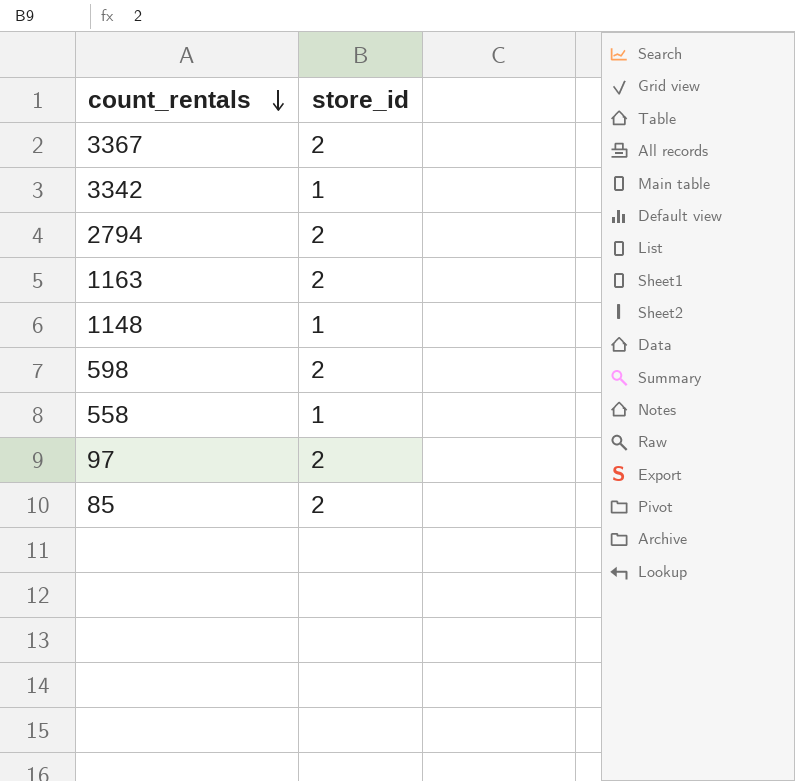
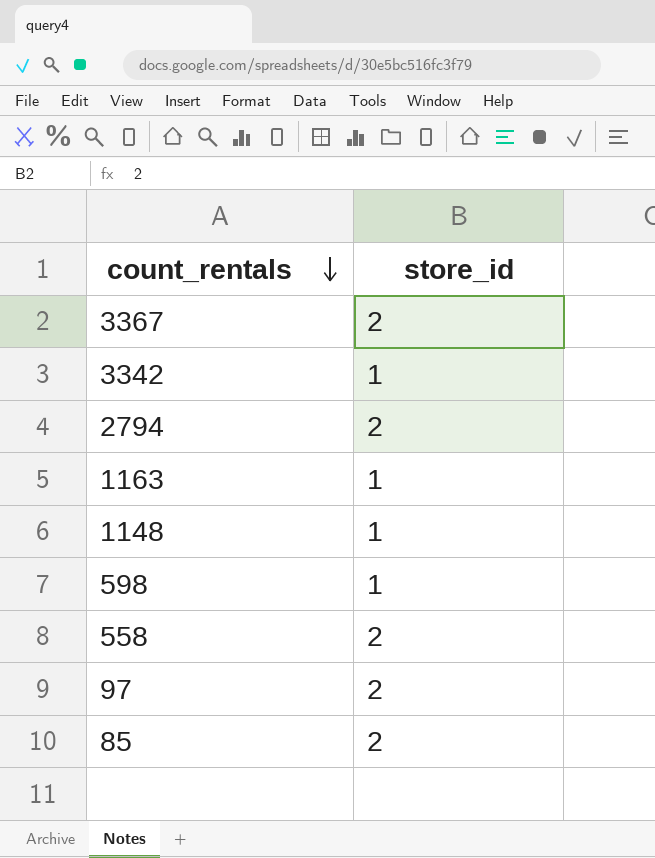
1163 | store_id: 2 -> 1
598 | store_id: 2 -> 1
558 | store_id: 1 -> 2

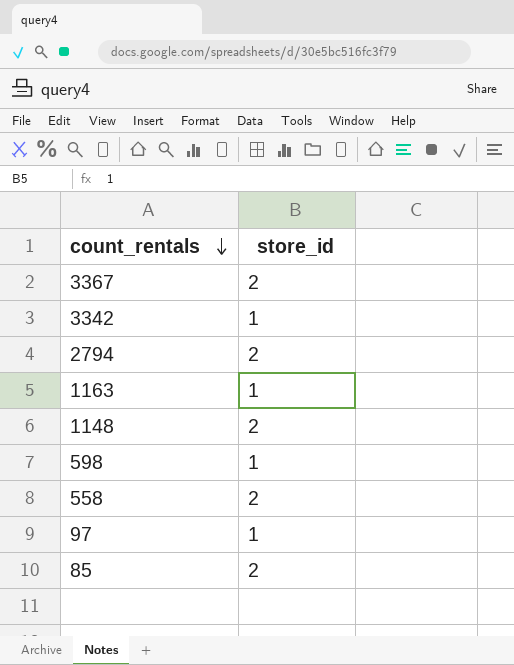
1148 | store_id: 1 -> 2
97 | store_id: 2 -> 1

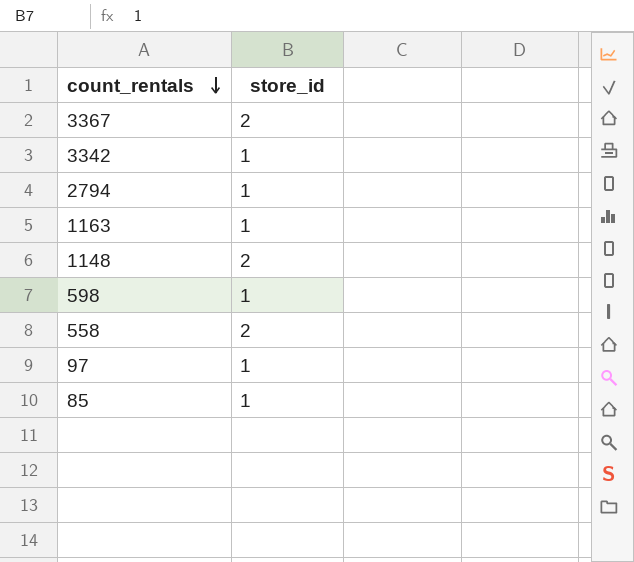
2794 | store_id: 2 -> 1
85 | store_id: 2 -> 1

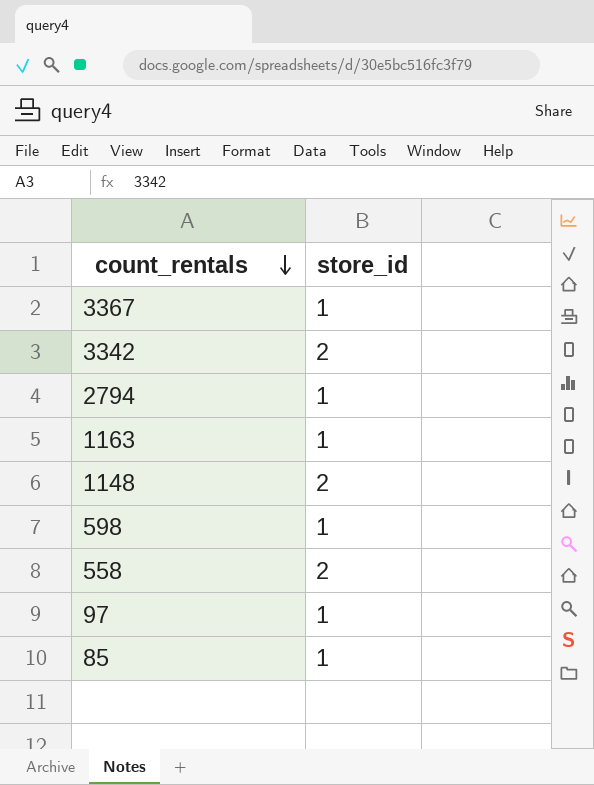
3367 | store_id: 2 -> 1
3342 | store_id: 1 -> 2

